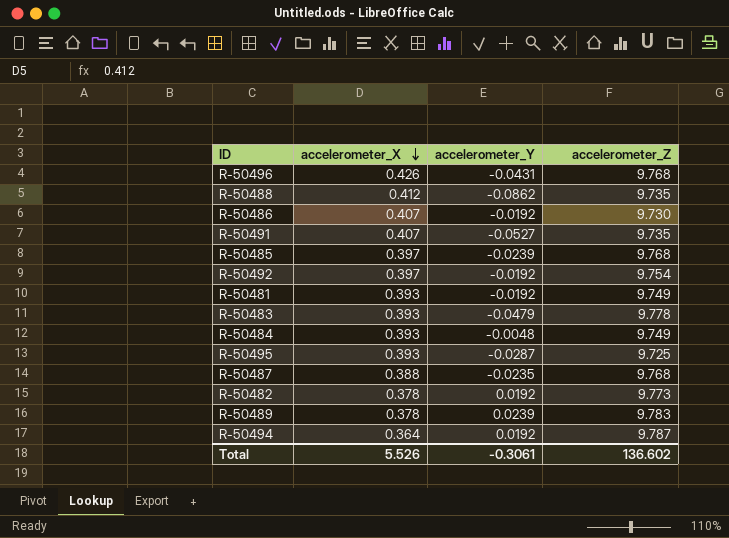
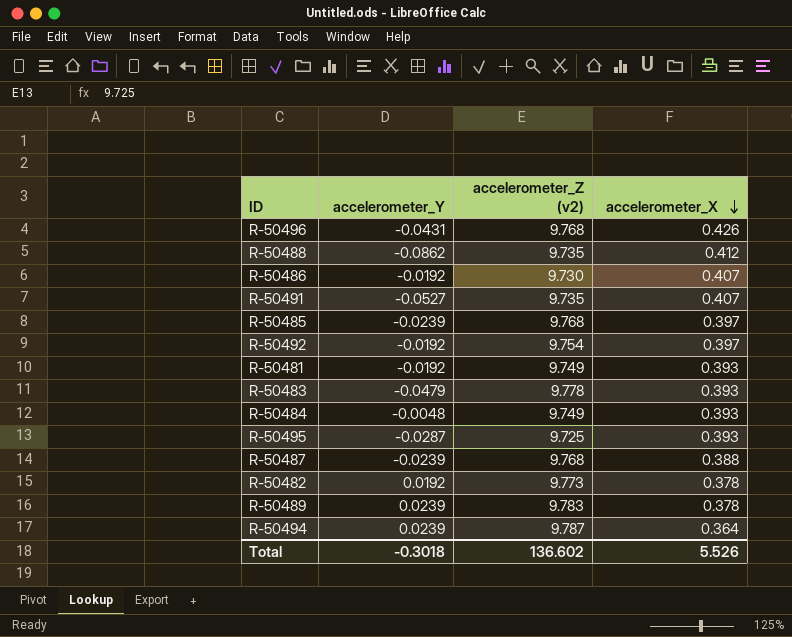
column name: accelerometer_Z -> accelerometer_Z (v2)
column accelerometer_X | position: 2 -> 4
R-50487 | accelerometer_Y: -0.0235 -> -0.0239
R-50494 | accelerometer_Y: 0.0192 -> 0.0239
Total | accelerometer_Y: -0.3061 -> -0.3018

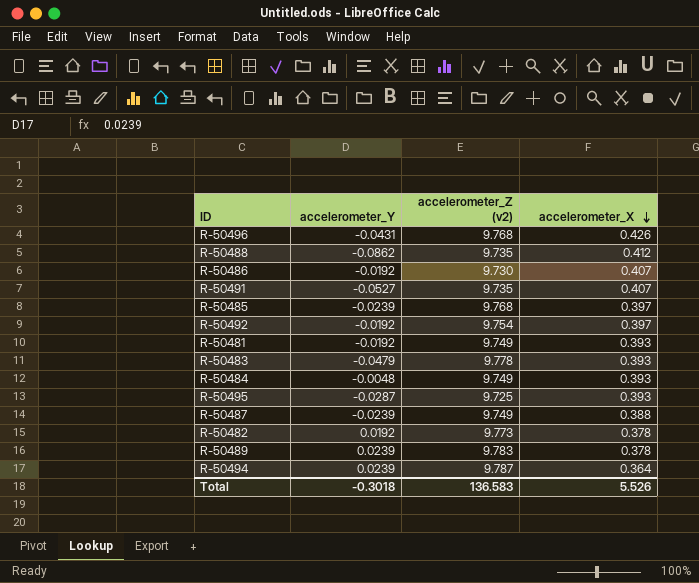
R-50487 | accelerometer_Z (v2): 9.768 -> 9.749
Total | accelerometer_Z (v2): 136.602 -> 136.583

